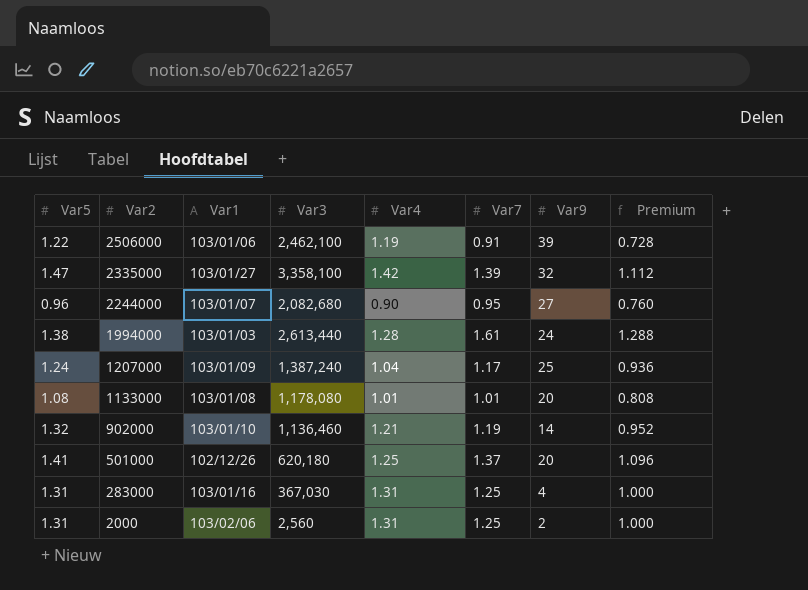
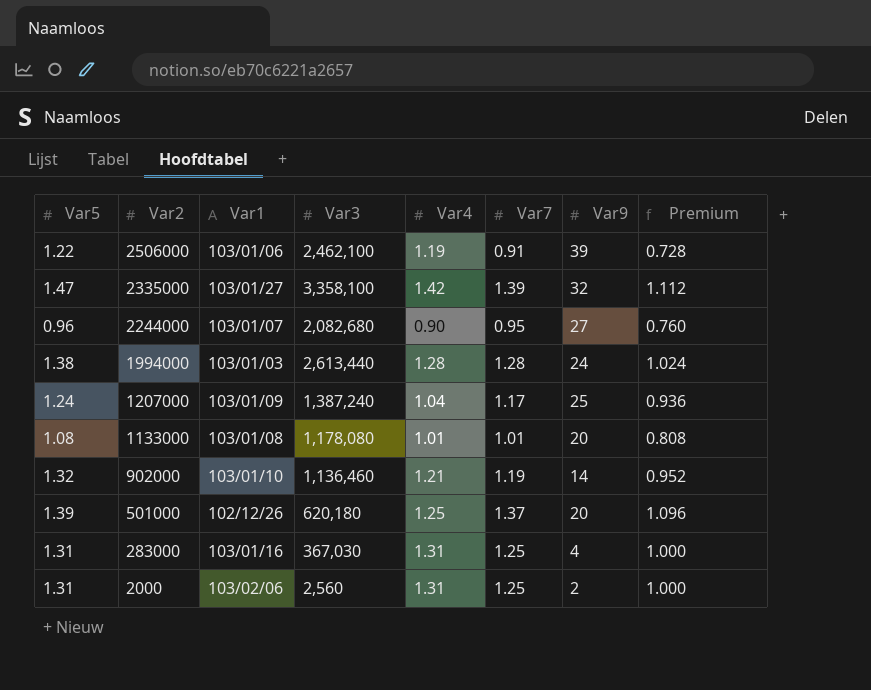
1994000 | Var7: 1.61 -> 1.28
1994000 | Premium: 1.288 -> 1.024
501000 | Var5: 1.41 -> 1.39

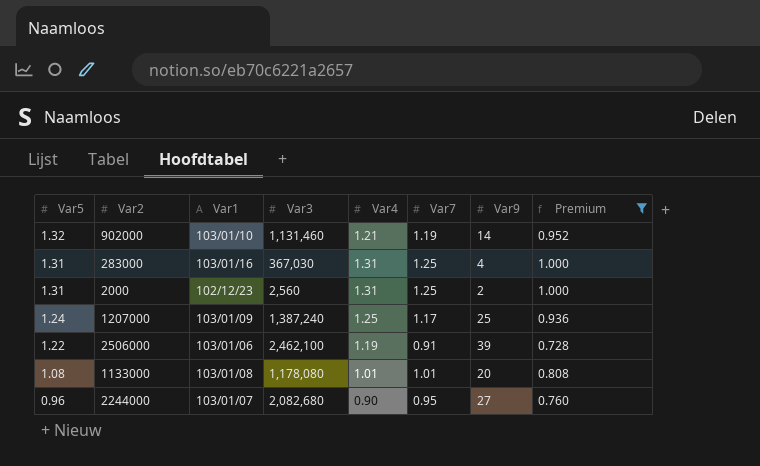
filter: none -> Premium <= 1.000
row order: Var2 descending -> Var5 descending
902000 | Var3: 1,136,460 -> 1,131,460
2000 | Var1: 103/02/06 -> 102/12/23
1207000 | Var4: 1.04 -> 1.25

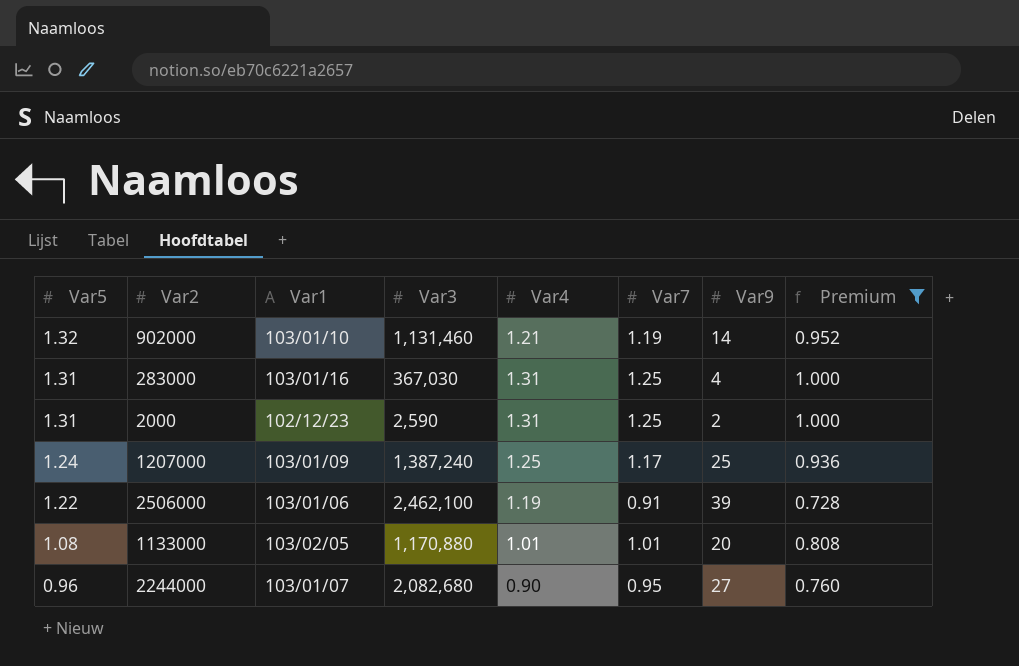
2000 | Var3: 2,560 -> 2,590
1133000 | Var1: 103/01/08 -> 103/02/05
1133000 | Var3: 1,178,080 -> 1,170,880

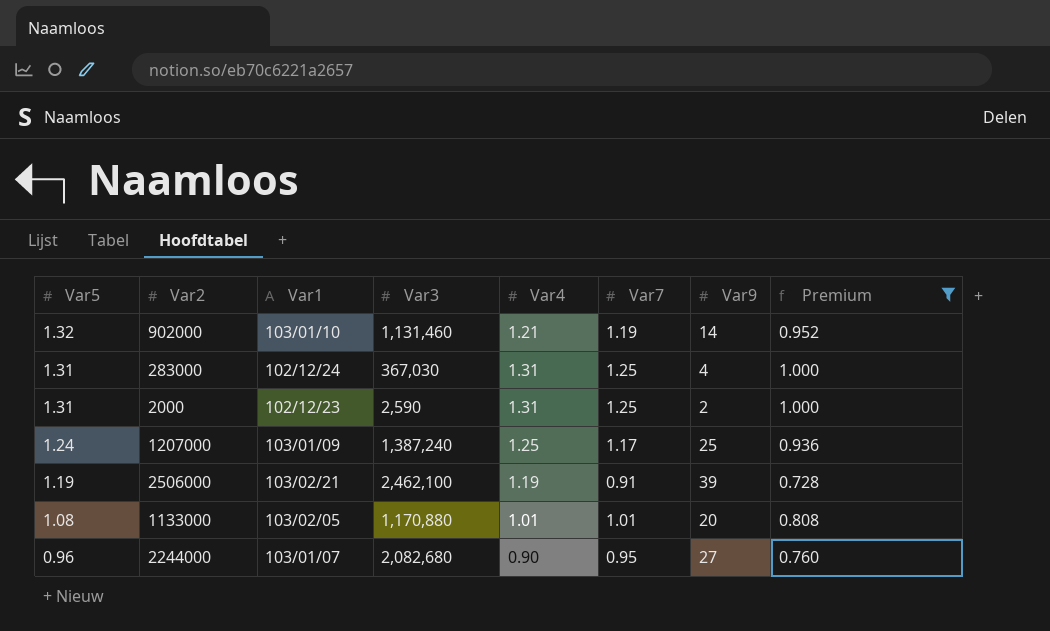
283000 | Var1: 103/01/16 -> 102/12/24
2506000 | Var5: 1.22 -> 1.19
2506000 | Var1: 103/01/06 -> 103/02/21

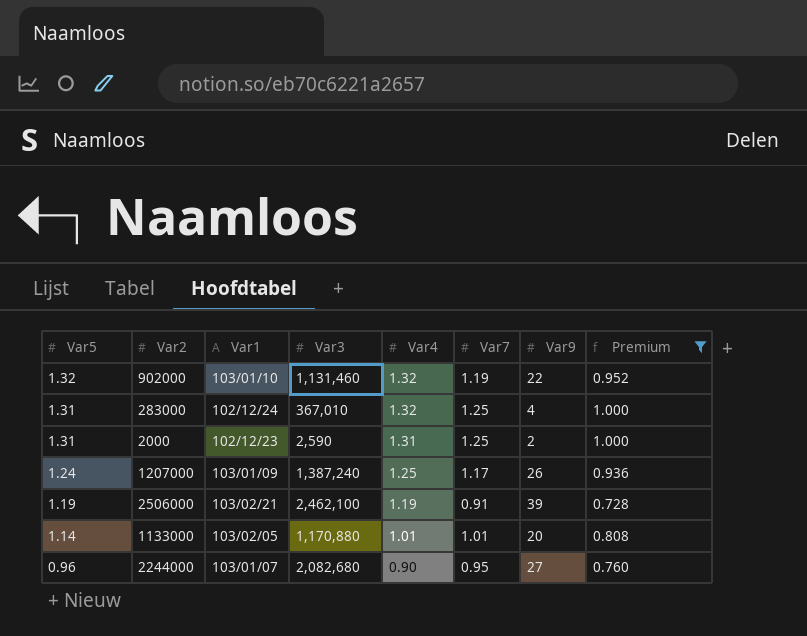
902000 | Var4: 1.21 -> 1.32
902000 | Var9: 14 -> 22
283000 | Var3: 367,030 -> 367,010
283000 | Var4: 1.31 -> 1.32
1207000 | Var9: 25 -> 26
1133000 | Var5: 1.08 -> 1.14

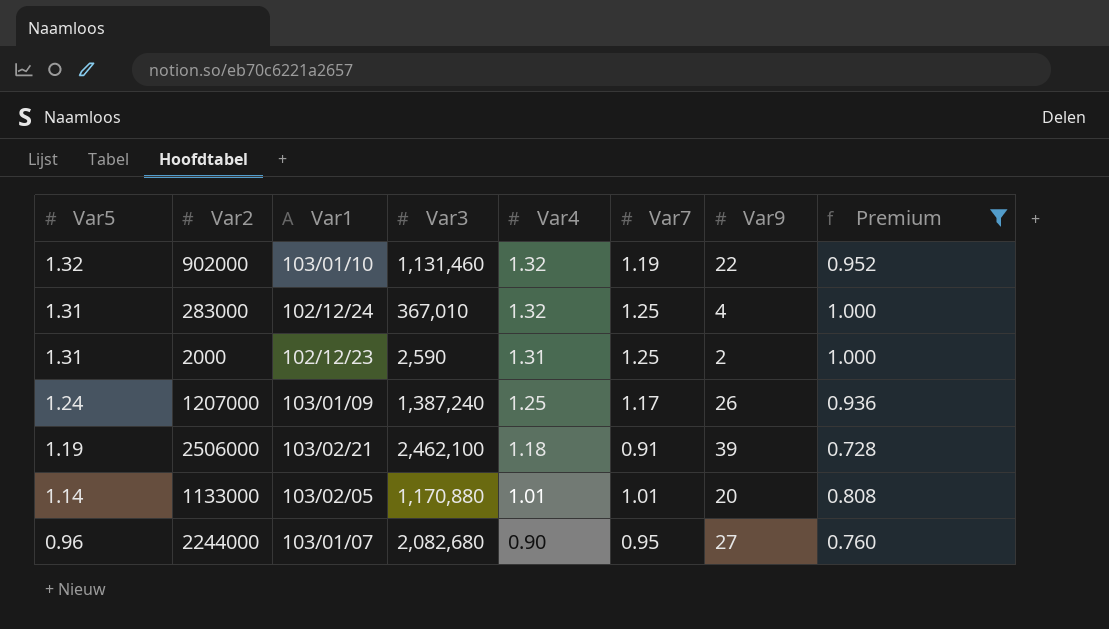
2506000 | Var4: 1.19 -> 1.18

